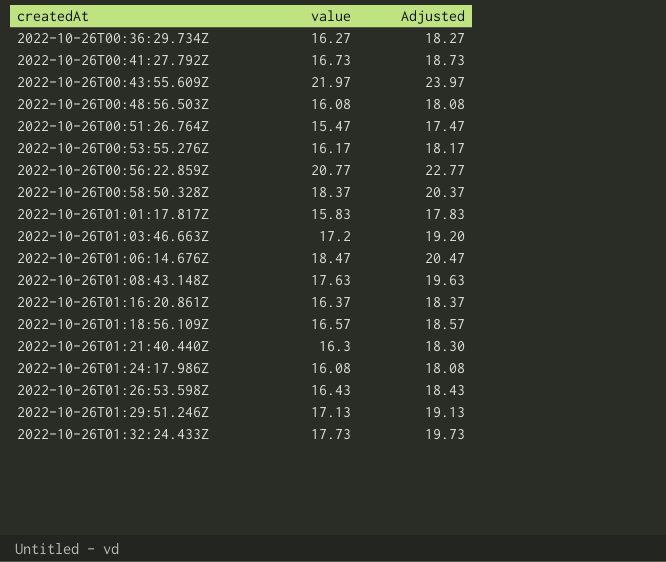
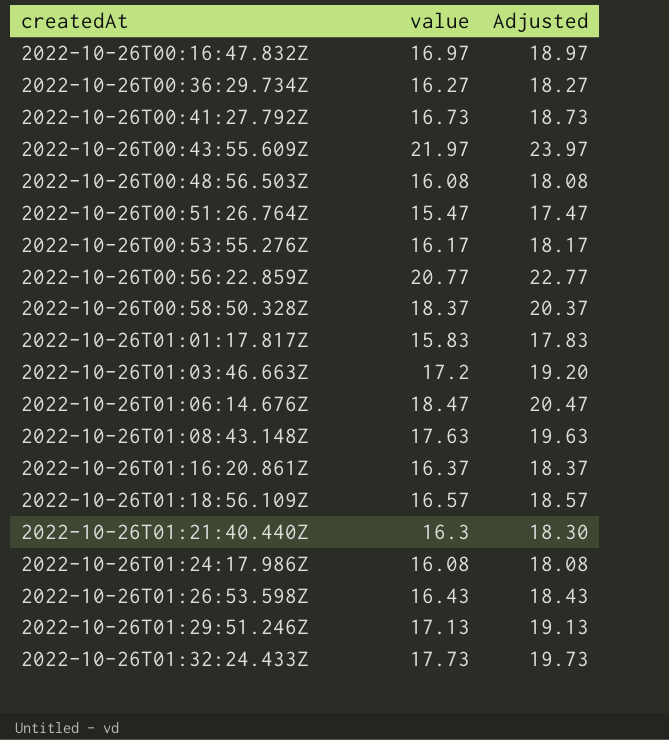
row 2022-10-26T00:16:47.832Z: none -> 16.97 | 18.97

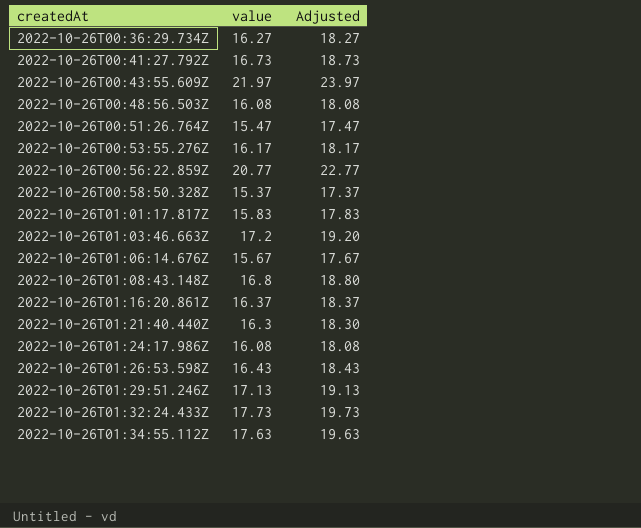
row 2022-10-26T00:16:47.832Z: 16.97 | 18.97 -> none
row 2022-10-26T01:18:56.109Z: 16.57 | 18.57 -> none
2022-10-26T00:58:50.328Z | value: 18.37 -> 15.37
2022-10-26T00:58:50.328Z | Adjusted: 20.37 -> 17.37
2022-10-26T01:06:14.676Z | value: 18.47 -> 15.67
2022-10-26T01:06:14.676Z | Adjusted: 20.47 -> 17.67
2022-10-26T01:08:43.148Z | value: 17.63 -> 16.8
2022-10-26T01:08:43.148Z | Adjusted: 19.63 -> 18.80
row 2022-10-26T01:34:55.112Z: none -> 17.63 | 19.63

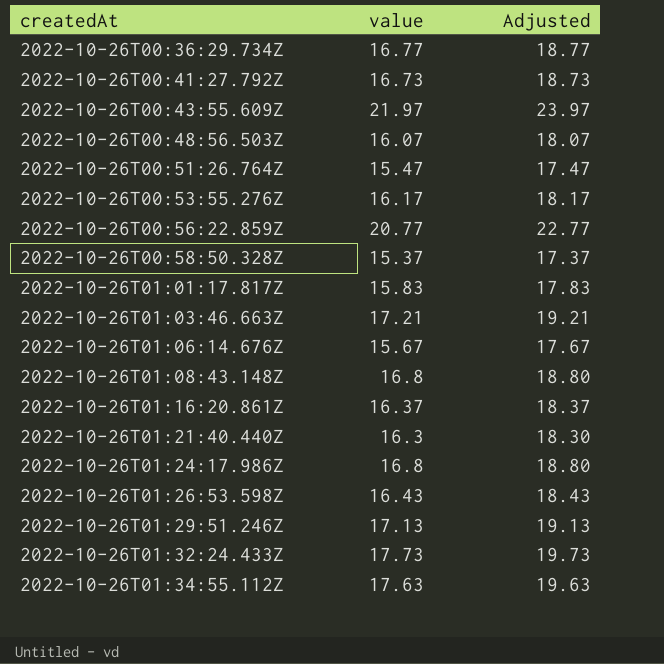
2022-10-26T00:36:29.734Z | value: 16.27 -> 16.77
2022-10-26T00:36:29.734Z | Adjusted: 18.27 -> 18.77
2022-10-26T00:48:56.503Z | value: 16.08 -> 16.07
2022-10-26T00:48:56.503Z | Adjusted: 18.08 -> 18.07
2022-10-26T01:03:46.663Z | value: 17.2 -> 17.21
2022-10-26T01:03:46.663Z | Adjusted: 19.20 -> 19.21
2022-10-26T01:24:17.986Z | value: 16.08 -> 16.8
2022-10-26T01:24:17.986Z | Adjusted: 18.08 -> 18.80

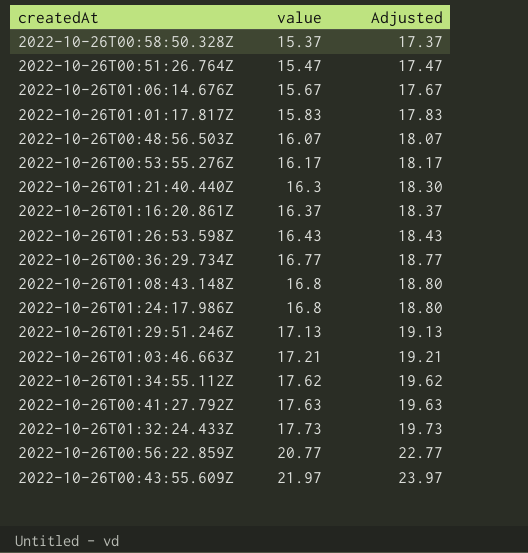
row order: createdAt ascending -> value ascending
2022-10-26T01:34:55.112Z | value: 17.63 -> 17.62
2022-10-26T01:34:55.112Z | Adjusted: 19.63 -> 19.62
2022-10-26T00:41:27.792Z | value: 16.73 -> 17.63
2022-10-26T00:41:27.792Z | Adjusted: 18.73 -> 19.63

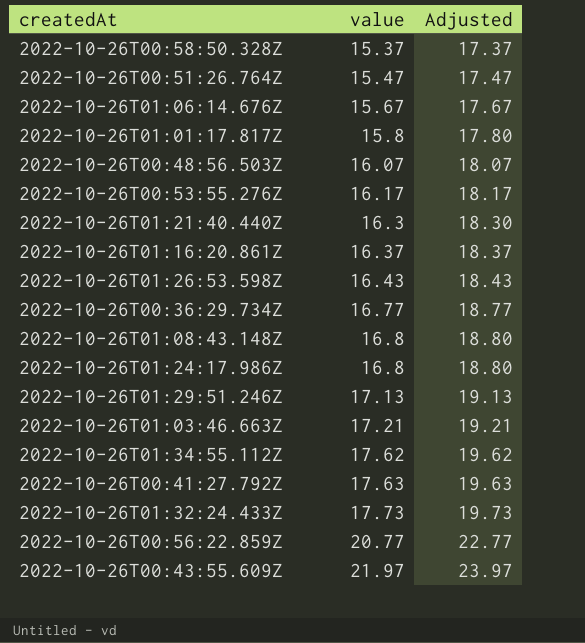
2022-10-26T01:01:17.817Z | value: 15.83 -> 15.8
2022-10-26T01:01:17.817Z | Adjusted: 17.83 -> 17.80

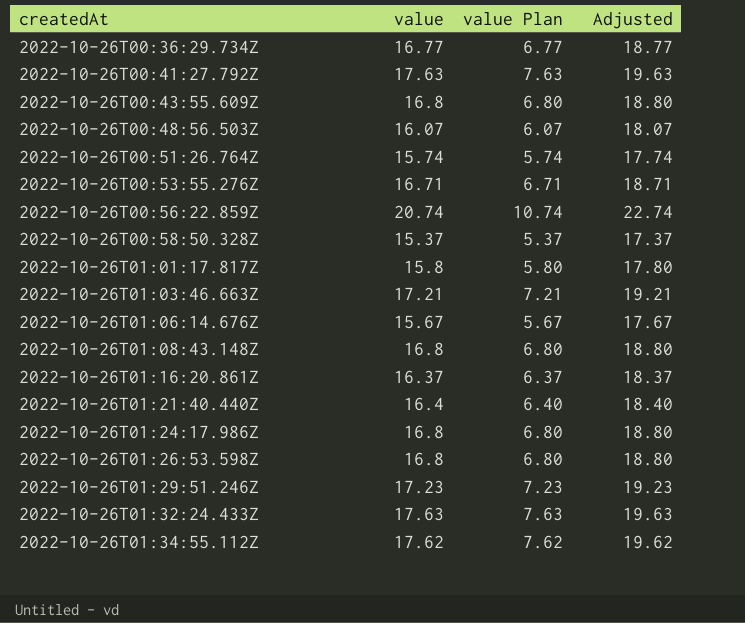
row order: value ascending -> createdAt ascending
column value Plan | formula: none -> [value] - 10
2022-10-26T00:43:55.609Z | value: 21.97 -> 16.8
2022-10-26T00:43:55.609Z | Adjusted: 23.97 -> 18.80
2022-10-26T00:51:26.764Z | value: 15.47 -> 15.74
2022-10-26T00:51:26.764Z | Adjusted: 17.47 -> 17.74
2022-10-26T00:53:55.276Z | value: 16.17 -> 16.71
2022-10-26T00:53:55.276Z | Adjusted: 18.17 -> 18.71
2022-10-26T00:56:22.859Z | value: 20.77 -> 20.74
2022-10-26T00:56:22.859Z | Adjusted: 22.77 -> 22.74
2022-10-26T01:21:40.440Z | value: 16.3 -> 16.4
2022-10-26T01:21:40.440Z | Adjusted: 18.30 -> 18.40
2022-10-26T01:26:53.598Z | value: 16.43 -> 16.8
2022-10-26T01:26:53.598Z | Adjusted: 18.43 -> 18.80
2022-10-26T01:29:51.246Z | value: 17.13 -> 17.23
2022-10-26T01:29:51.246Z | Adjusted: 19.13 -> 19.23
2022-10-26T01:32:24.433Z | value: 17.73 -> 17.63
2022-10-26T01:32:24.433Z | Adjusted: 19.73 -> 19.63

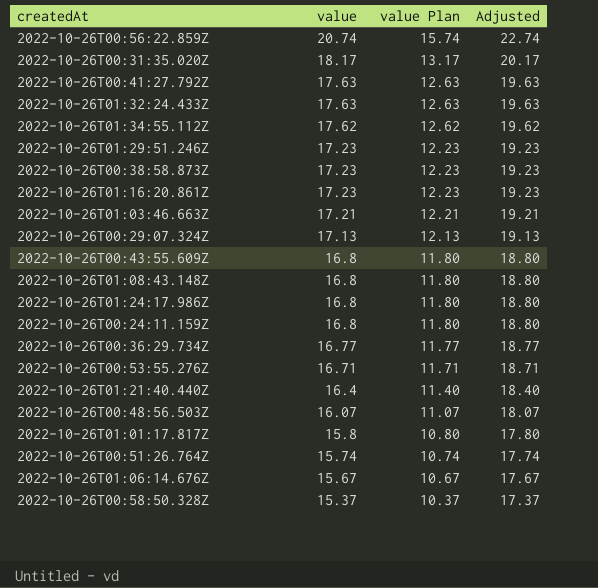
row order: createdAt ascending -> value descending
column value Plan | formula: [value] - 10 -> [value] - 5
row 2022-10-26T01:26:53.598Z: 16.8 | 6.80 | 18.80 -> none
row 2022-10-26T00:31:35.020Z: none -> 18.17 | 13.17 | 20.17
row 2022-10-26T00:38:58.873Z: none -> 17.23 | 12.23 | 19.23
2022-10-26T01:16:20.861Z | value: 16.37 -> 17.23
2022-10-26T01:16:20.861Z | Adjusted: 18.37 -> 19.23
row 2022-10-26T00:29:07.324Z: none -> 17.13 | 12.13 | 19.13
row 2022-10-26T00:24:11.159Z: none -> 16.8 | 11.80 | 18.80

